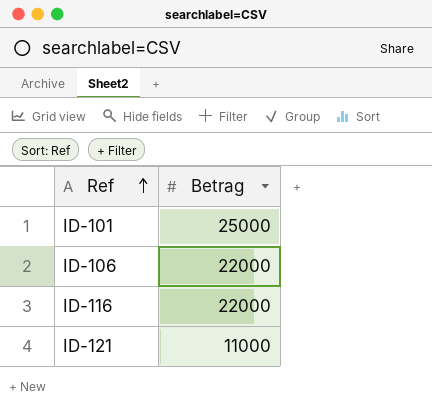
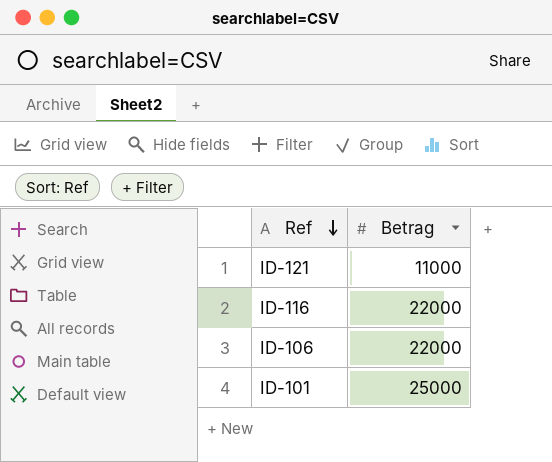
row order: Ref ascending -> Ref descending

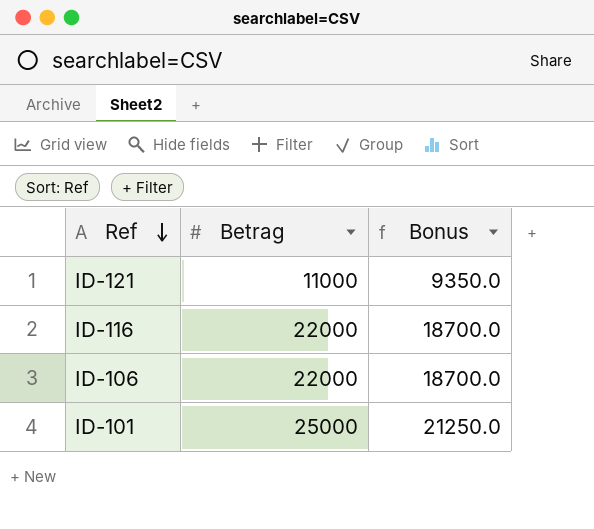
column Bonus | formula: none -> [Betrag] * 0.85

